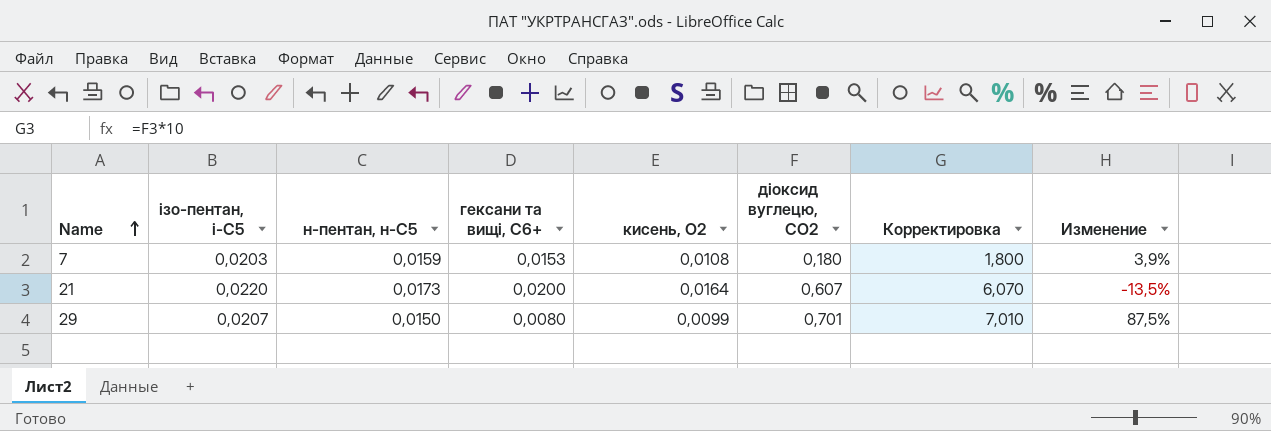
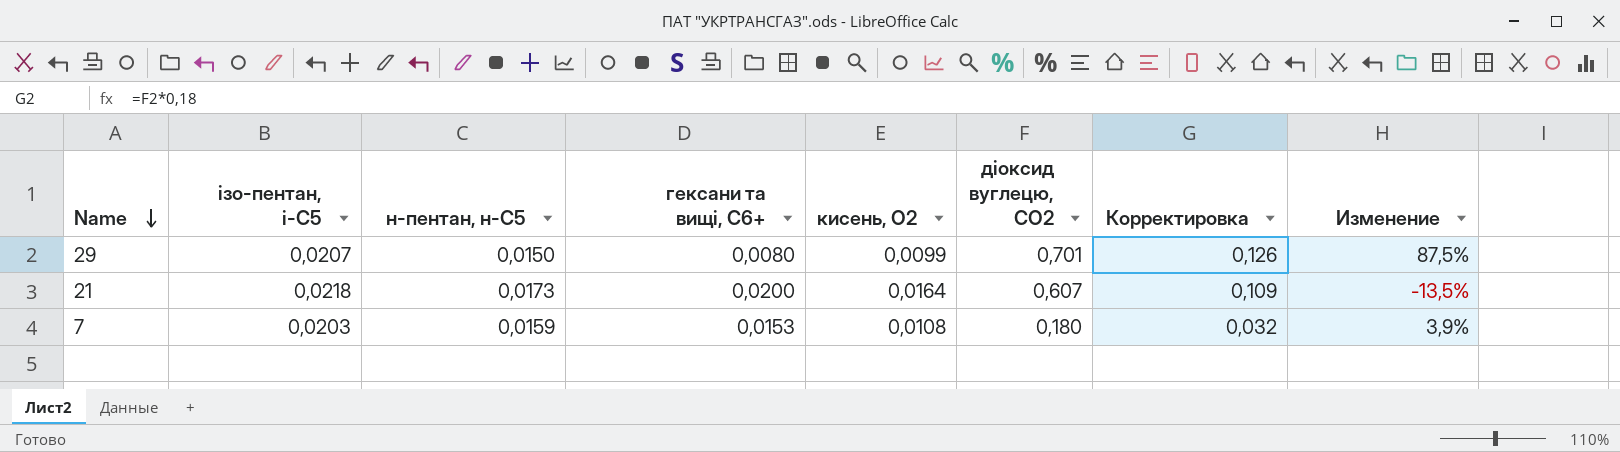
row order: Name ascending -> Name descending
column Корректировка | formula: [діоксид вуглецю, CО2] * 10 -> [діоксид вуглецю, CО2] * 0,18
21 | ізо-пентан, і-С5: 0,0220 -> 0,0218

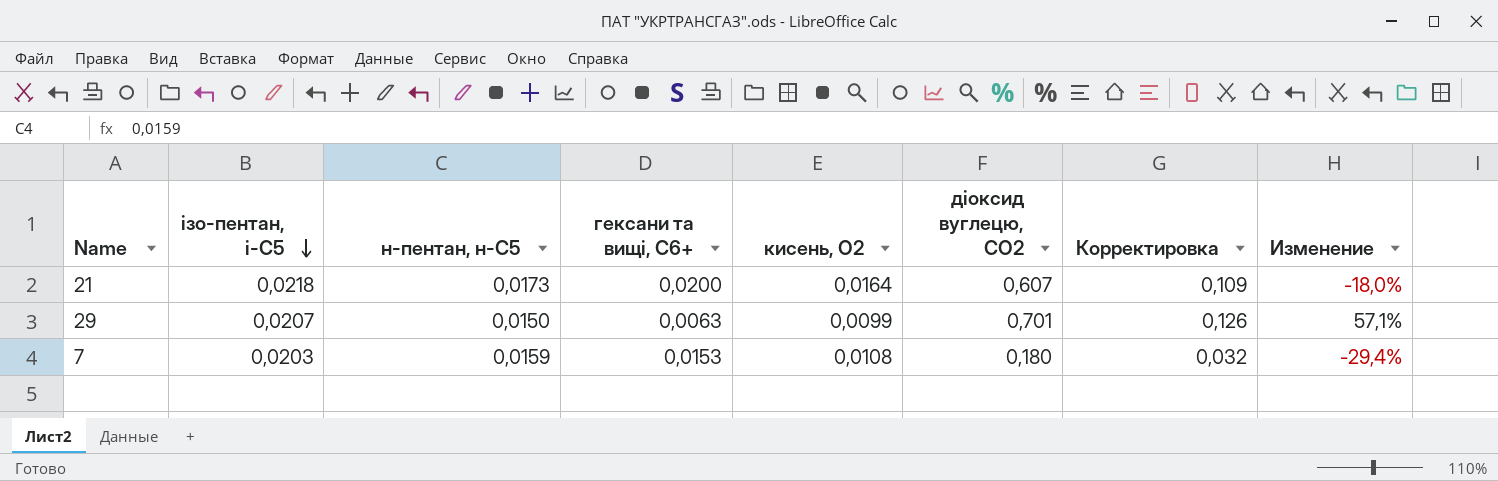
row order: Name descending -> ізо-пентан, і-С5 descending
column Изменение | formula: ([н-пентан, н-С5] - [гексани та вищі, С6+]) / [гексани та вищі, С6+] -> ([кисень, О2] - [гексани та вищі, С6+]) / [гексани та вищі, С6+]
29 | гексани та вищі, С6+: 0,0080 -> 0,0063

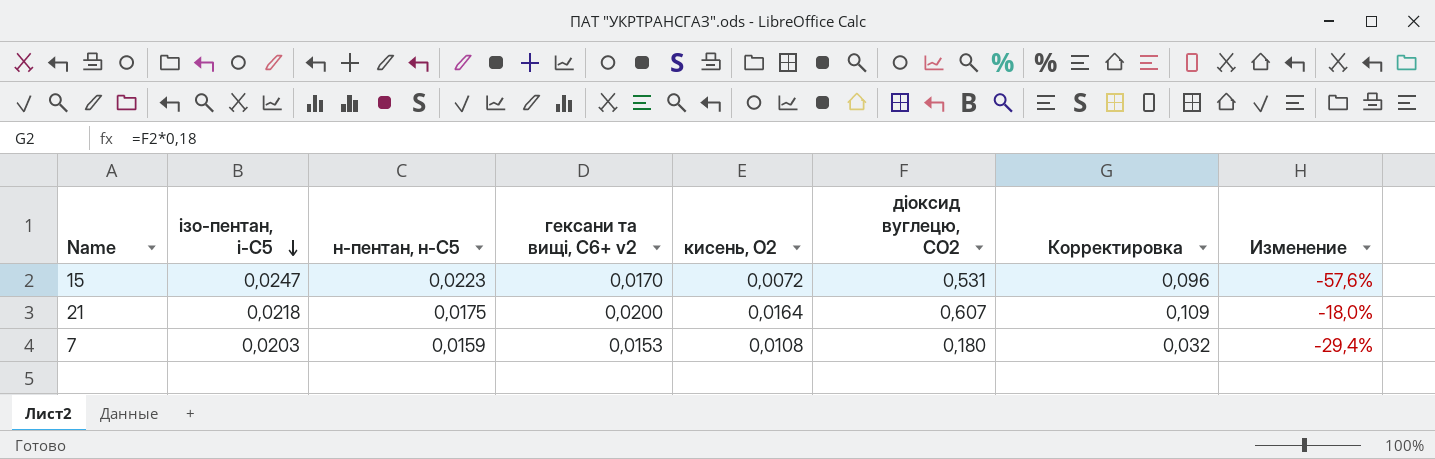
column name: гексани та вищі, С6+ -> гексани та вищі, С6+ v2
row 29: 0,0207 | 0,0150 | 0,0063 | 0,0099 | 0,701 | 0,126 | 57,1% -> none
row 15: none -> 0,0247 | 0,0223 | 0,0170 | 0,0072 | 0,531 | 0,096 | -57,6%
21 | н-пентан, н-С5: 0,0173 -> 0,0175

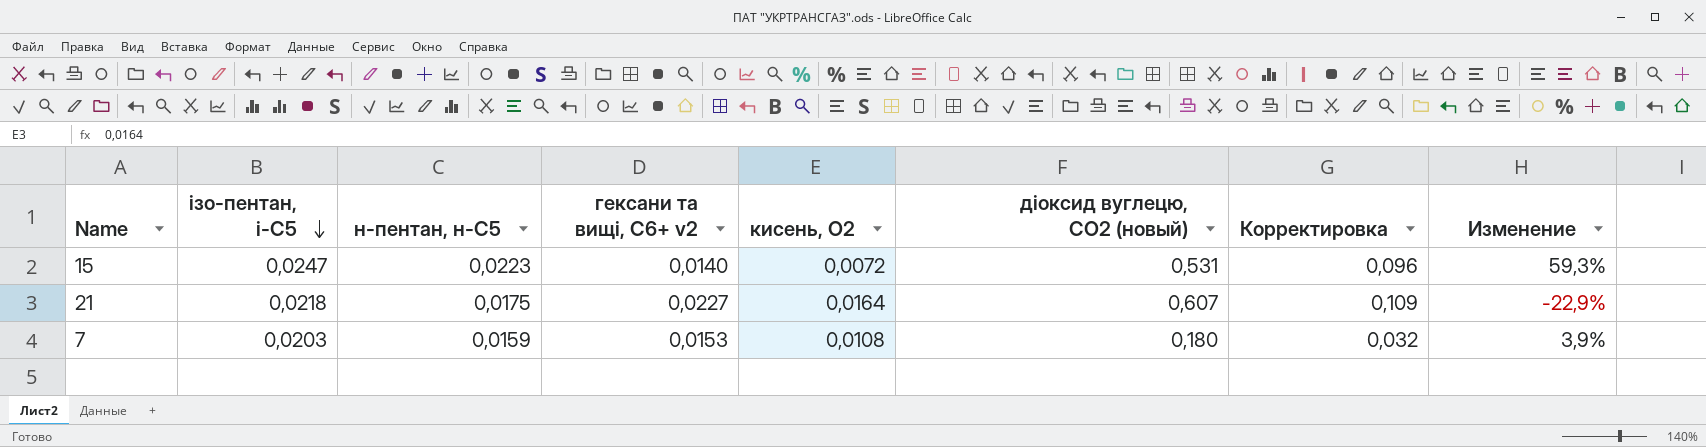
column name: діоксид вуглецю, CО2 -> діоксид вуглецю, CО2 (новый)
column Изменение | formula: ([кисень, О2] - [гексани та вищі, С6+ v2]) / [гексани та вищі, С6+ v2] -> ([н-пентан, н-С5] - [гексани та вищі, С6+ v2]) / [гексани та вищі, С6+ v2]
15 | гексани та вищі, С6+ v2: 0,0170 -> 0,0140
21 | гексани та вищі, С6+ v2: 0,0200 -> 0,0227

